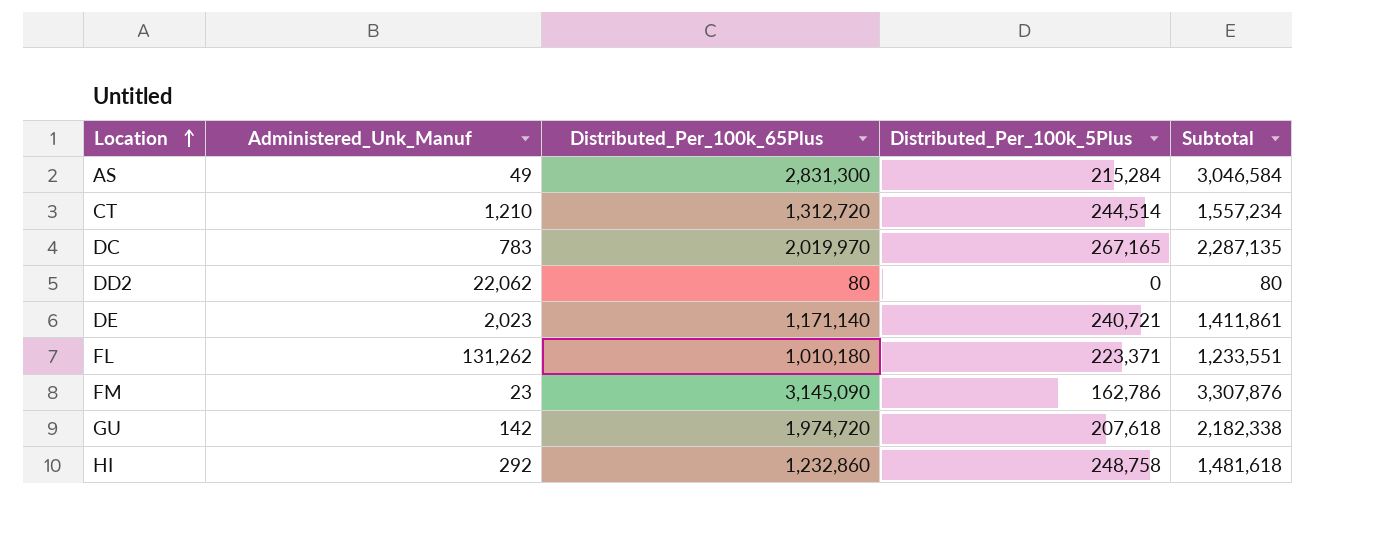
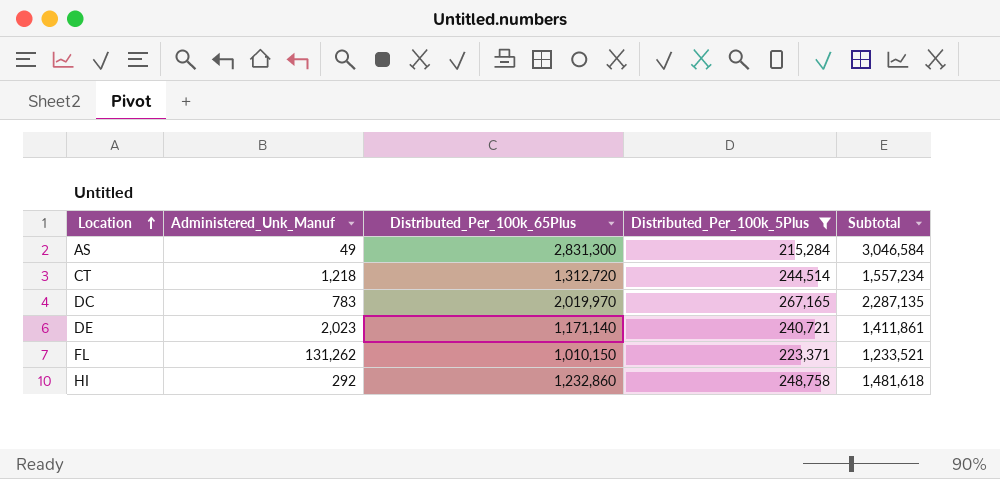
filter: none -> Distributed_Per_100k_5Plus >= 215,284
CT | Administered_Unk_Manuf: 1,210 -> 1,218
FL | Distributed_Per_100k_65Plus: 1,010,180 -> 1,010,150
FL | Subtotal: 1,233,551 -> 1,233,521

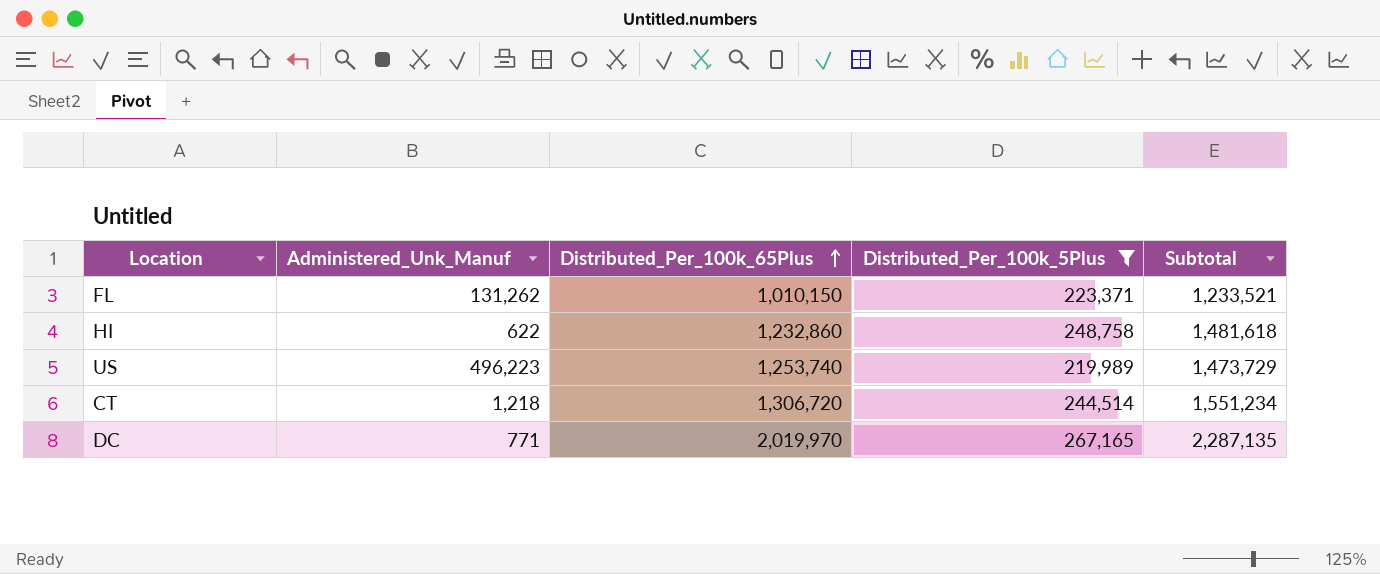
row order: Location ascending -> Distributed_Per_100k_65Plus ascending
row AS: 49 | 2,831,300 | 215,284 | 3,046,584 -> none
row DE: 2,023 | 1,171,140 | 240,721 | 1,411,861 -> none
HI | Administered_Unk_Manuf: 292 -> 622
row US: none -> 496,223 | 1,253,740 | 219,989 | 1,473,729
CT | Distributed_Per_100k_65Plus: 1,312,720 -> 1,306,720
CT | Subtotal: 1,557,234 -> 1,551,234
DC | Administered_Unk_Manuf: 783 -> 771

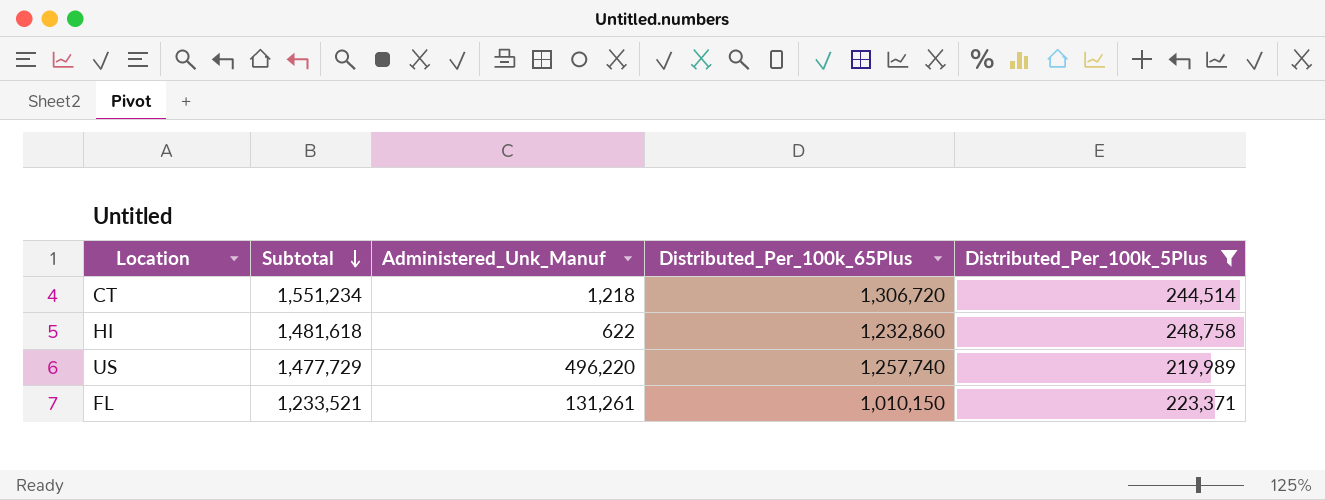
row order: Distributed_Per_100k_65Plus ascending -> Subtotal descending
column Subtotal | position: 5 -> 2
row DC: 771 | 2,019,970 | 267,165 | 2,287,135 -> none
US | Subtotal: 1,473,729 -> 1,477,729
US | Administered_Unk_Manuf: 496,223 -> 496,220
US | Distributed_Per_100k_65Plus: 1,253,740 -> 1,257,740
FL | Administered_Unk_Manuf: 131,262 -> 131,261

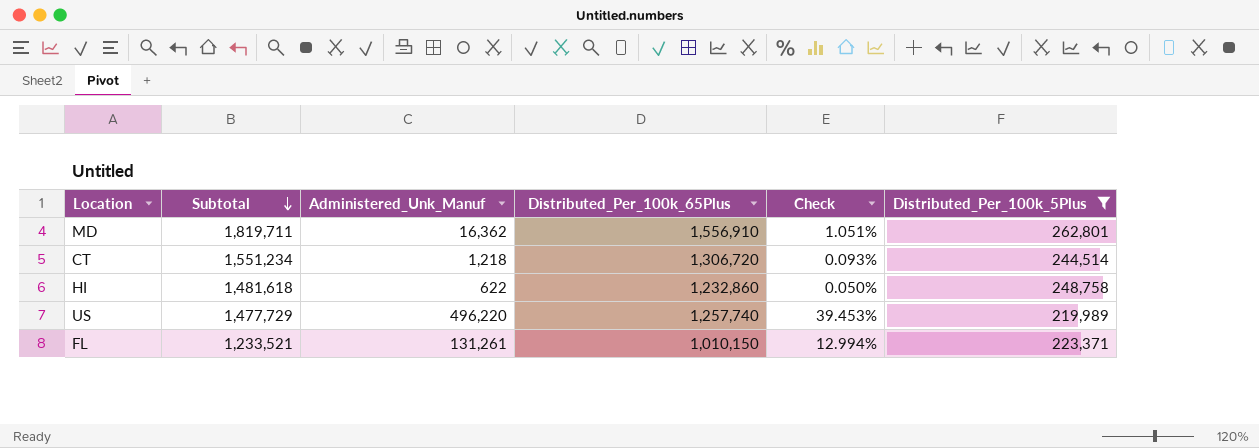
column Check | formula: none -> [Administered_Unk_Manuf] / [Distributed_Per_100k_65Plus]
row MD: none -> 1,819,711 | 16,362 | 1,556,910 | 1.051% | 262,801

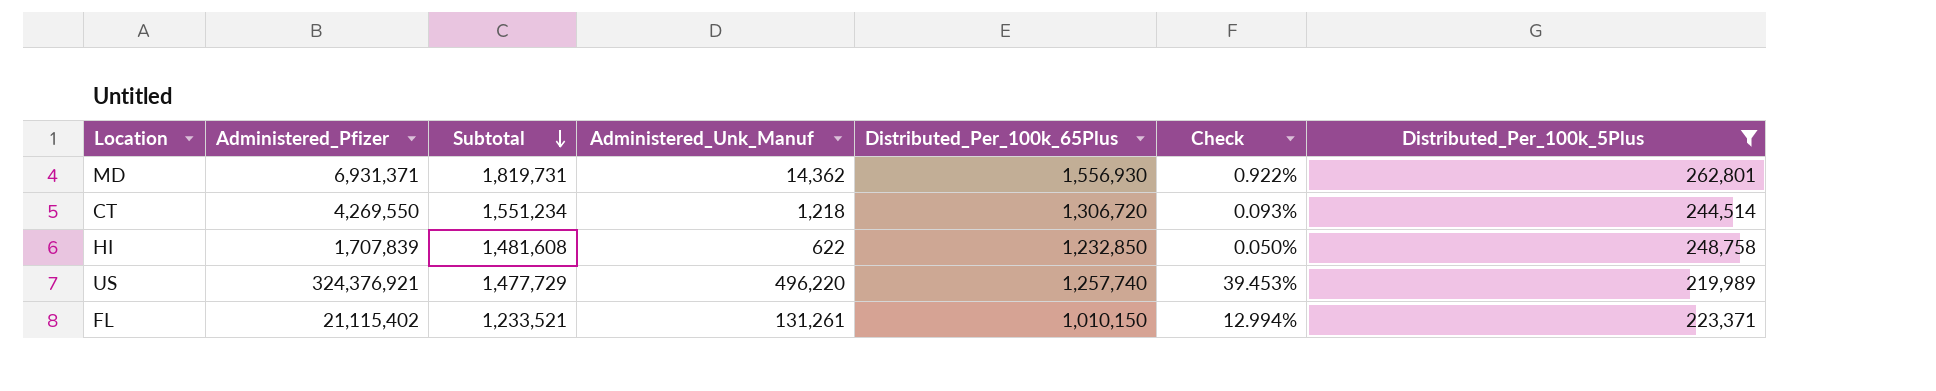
column Administered_Pfizer | position: none -> 2
MD | Subtotal: 1,819,711 -> 1,819,731
MD | Administered_Unk_Manuf: 16,362 -> 14,362
MD | Distributed_Per_100k_65Plus: 1,556,910 -> 1,556,930
MD | Check: 1.051% -> 0.922%
HI | Subtotal: 1,481,618 -> 1,481,608
HI | Distributed_Per_100k_65Plus: 1,232,860 -> 1,232,850

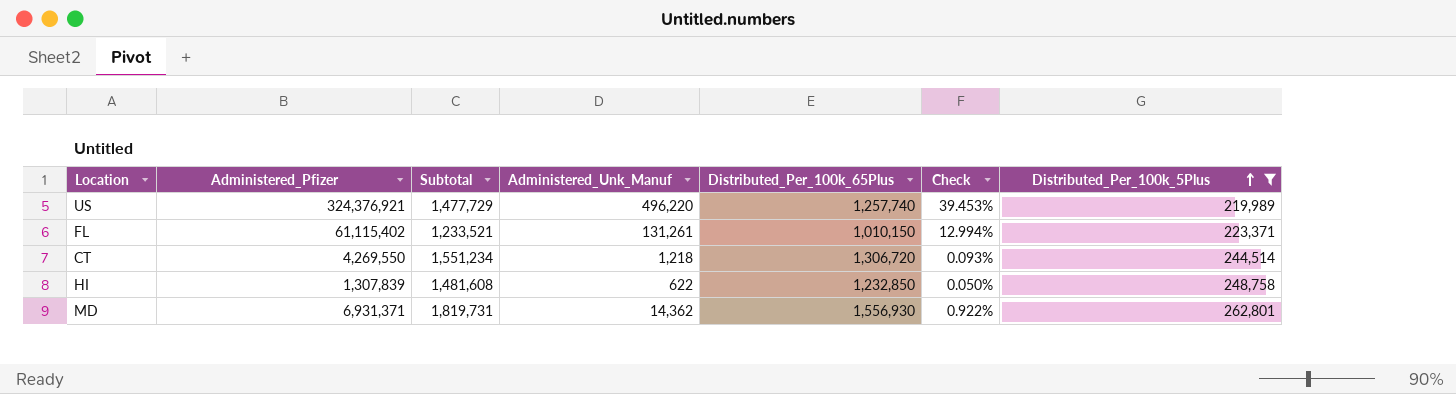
row order: Subtotal descending -> Distributed_Per_100k_5Plus ascending
FL | Administered_Pfizer: 21,115,402 -> 61,115,402
HI | Administered_Pfizer: 1,707,839 -> 1,307,839

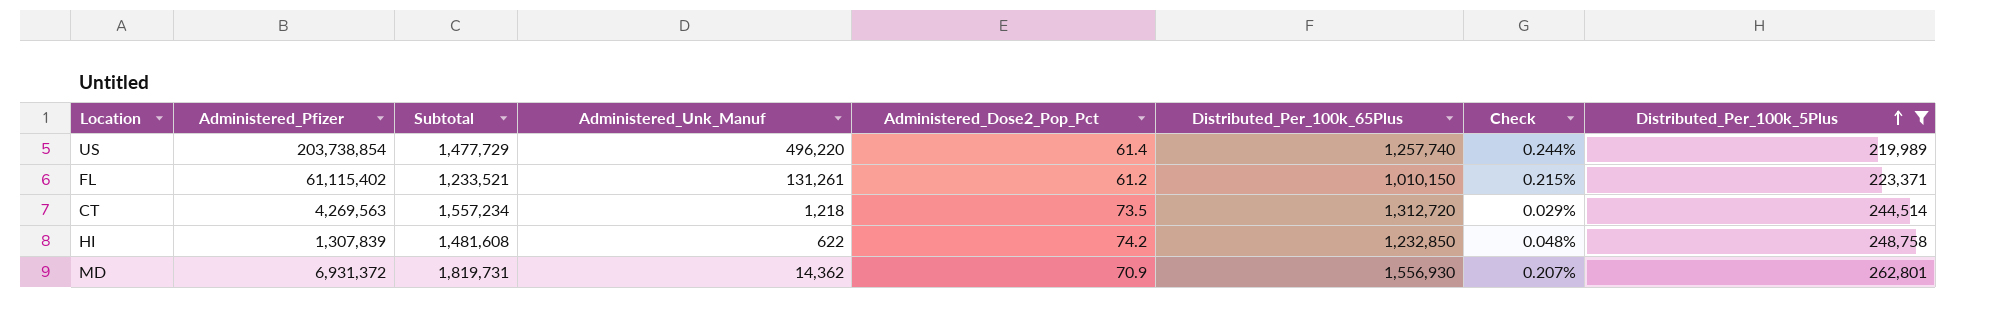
column Administered_Dose2_Pop_Pct | position: none -> 5
column Check | formula: [Administered_Unk_Manuf] / [Distributed_Per_100k_65Plus] -> [Administered_Unk_Manuf] / [Administered_Pfizer]
US | Administered_Pfizer: 324,376,921 -> 203,738,854
CT | Administered_Pfizer: 4,269,550 -> 4,269,563
CT | Subtotal: 1,551,234 -> 1,557,234
CT | Distributed_Per_100k_65Plus: 1,306,720 -> 1,312,720
MD | Administered_Pfizer: 6,931,371 -> 6,931,372

